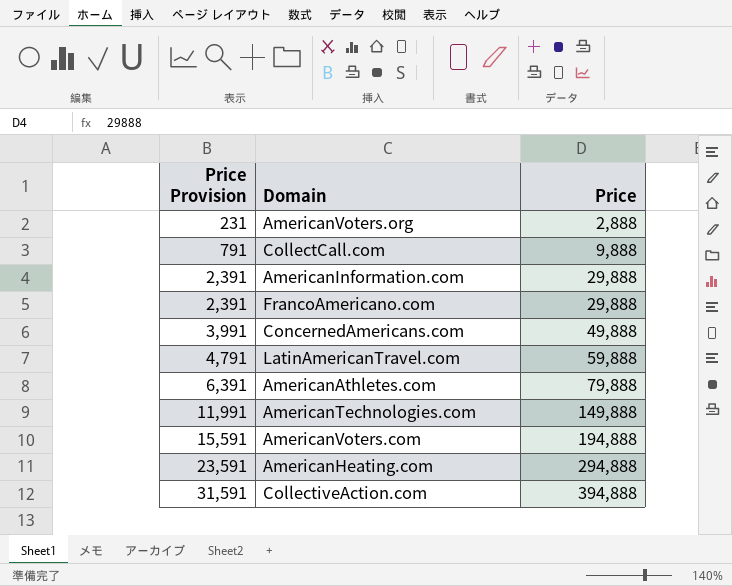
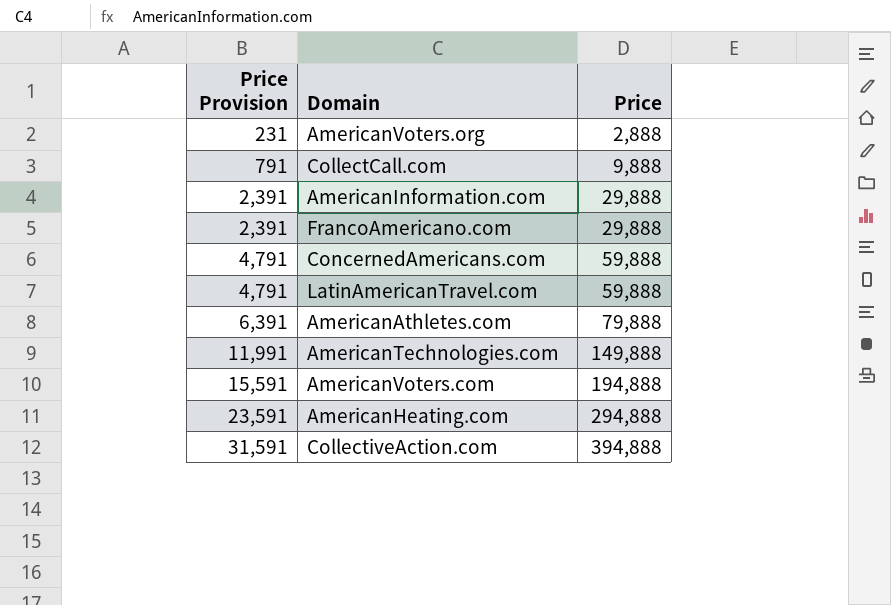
ConcernedAmericans.com | Price Provision: 3,991 -> 4,791
ConcernedAmericans.com | Price: 49,888 -> 59,888

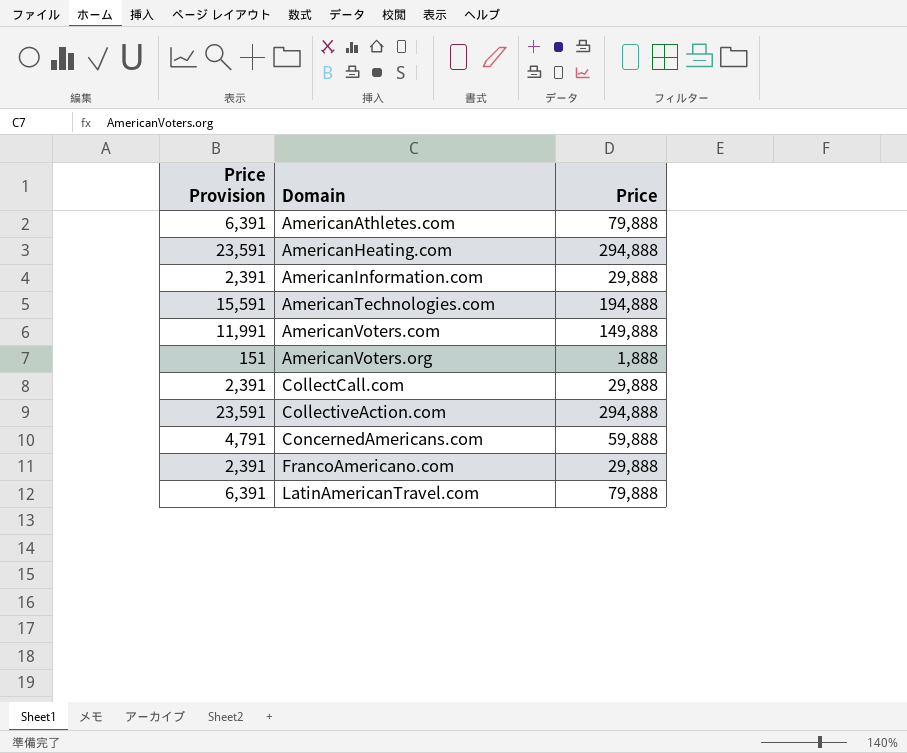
row order: Price Provision ascending -> Domain ascending
AmericanTechnologies.com | Price Provision: 11,991 -> 15,591
AmericanTechnologies.com | Price: 149,888 -> 194,888
AmericanVoters.com | Price Provision: 15,591 -> 11,991
AmericanVoters.com | Price: 194,888 -> 149,888
AmericanVoters.org | Price Provision: 231 -> 151
AmericanVoters.org | Price: 2,888 -> 1,888
CollectCall.com | Price Provision: 791 -> 2,391
CollectCall.com | Price: 9,888 -> 29,888
CollectiveAction.com | Price Provision: 31,591 -> 23,591
CollectiveAction.com | Price: 394,888 -> 294,888
LatinAmericanTravel.com | Price Provision: 4,791 -> 6,391
LatinAmericanTravel.com | Price: 59,888 -> 79,888

